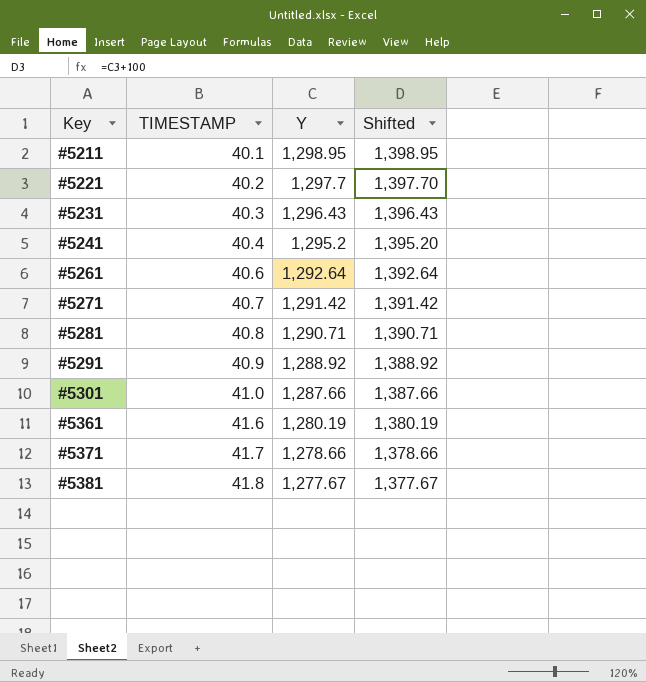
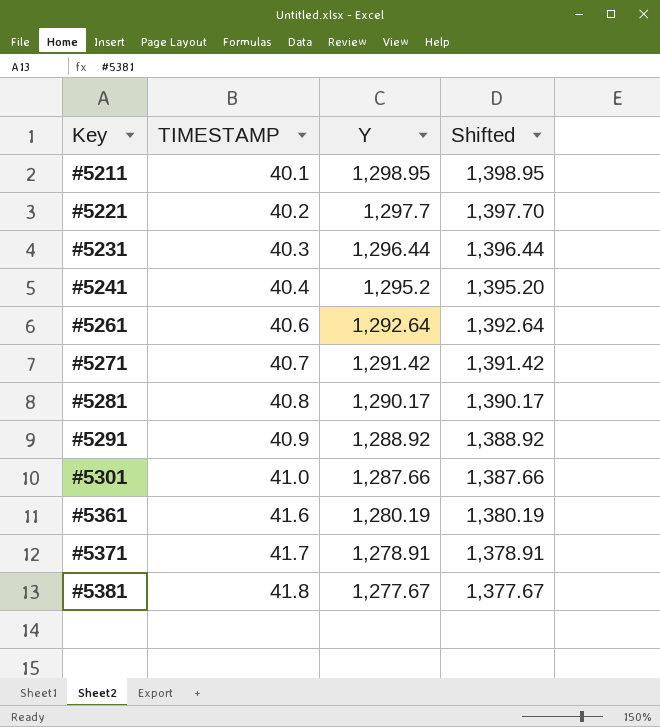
#5231 | Y: 1,296.43 -> 1,296.44
#5231 | Shifted: 1,396.43 -> 1,396.44
#5281 | Y: 1,290.71 -> 1,290.17
#5281 | Shifted: 1,390.71 -> 1,390.17
#5371 | Y: 1,278.66 -> 1,278.91
#5371 | Shifted: 1,378.66 -> 1,378.91

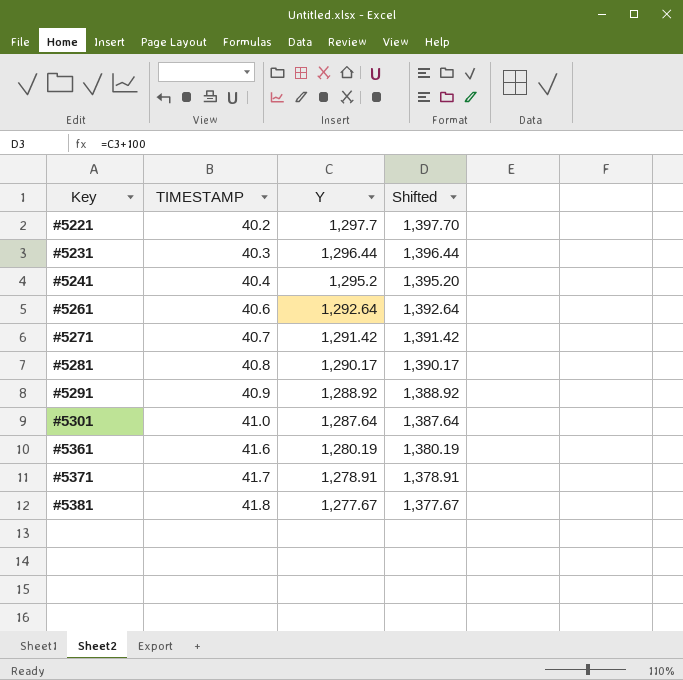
row #5211: 40.1 | 1,298.95 | 1,398.95 -> none
#5301 | Y: 1,287.66 -> 1,287.64
#5301 | Shifted: 1,387.66 -> 1,387.64

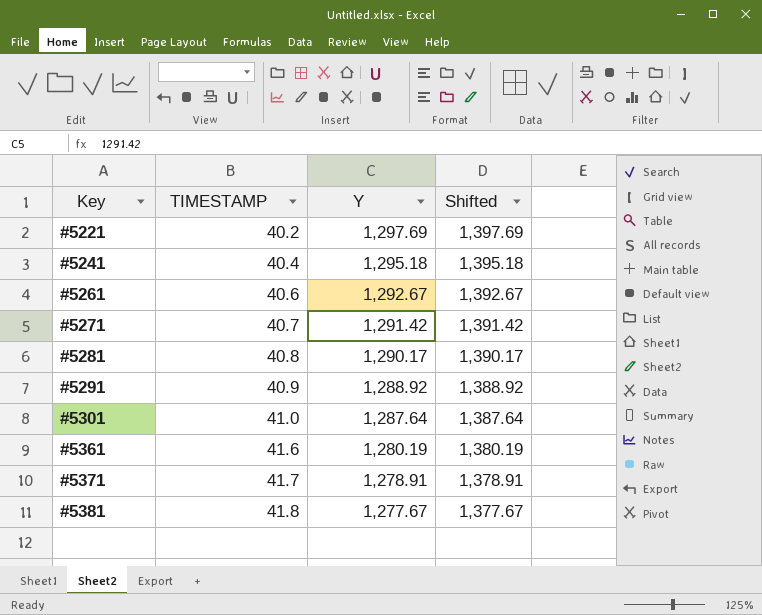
row #5231: 40.3 | 1,296.44 | 1,396.44 -> none
#5221 | Y: 1,297.7 -> 1,297.69
#5221 | Shifted: 1,397.70 -> 1,397.69
#5241 | Y: 1,295.2 -> 1,295.18
#5241 | Shifted: 1,395.20 -> 1,395.18
#5261 | Y: 1,292.64 -> 1,292.67
#5261 | Shifted: 1,392.64 -> 1,392.67

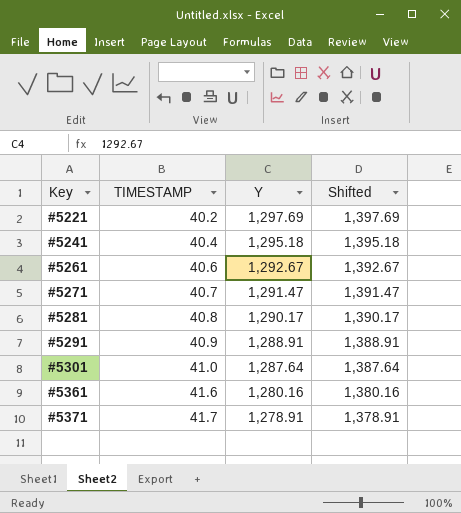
row #5381: 41.8 | 1,277.67 | 1,377.67 -> none
#5271 | Y: 1,291.42 -> 1,291.47
#5271 | Shifted: 1,391.42 -> 1,391.47
#5291 | Y: 1,288.92 -> 1,288.91
#5291 | Shifted: 1,388.92 -> 1,388.91
#5361 | Y: 1,280.19 -> 1,280.16
#5361 | Shifted: 1,380.19 -> 1,380.16

